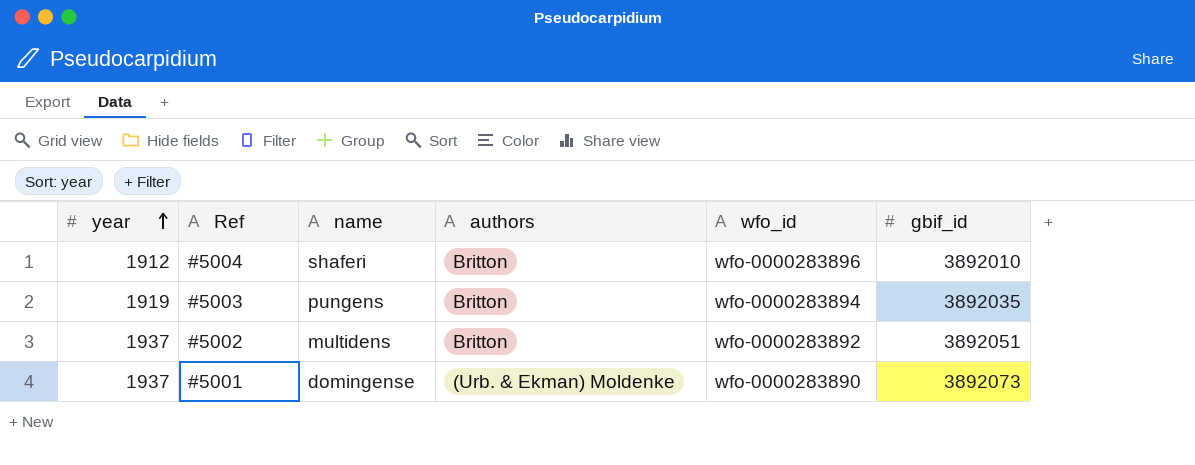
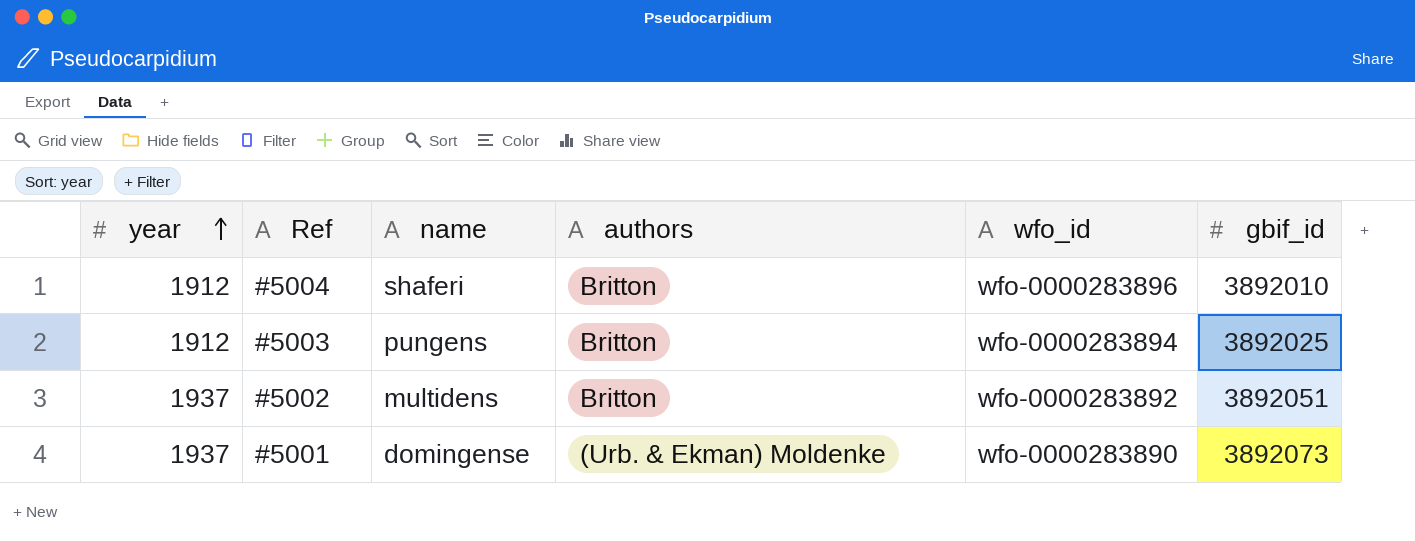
#5003 | year: 1919 -> 1912
#5003 | gbif_id: 3892035 -> 3892025

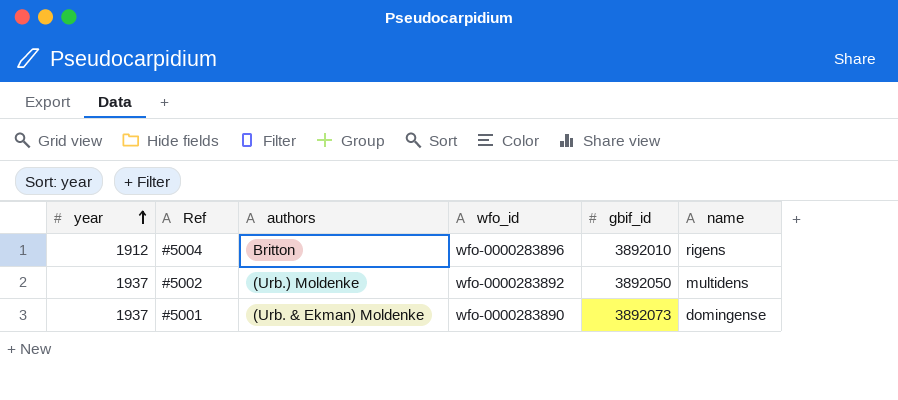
column name | position: 3 -> 6
row #5003: 1912 | pungens | Britton | wfo-0000283894 | 3892025 -> none
#5004 | name: shaferi -> rigens
#5002 | authors: Britton -> (Urb.) Moldenke
#5002 | gbif_id: 3892051 -> 3892050

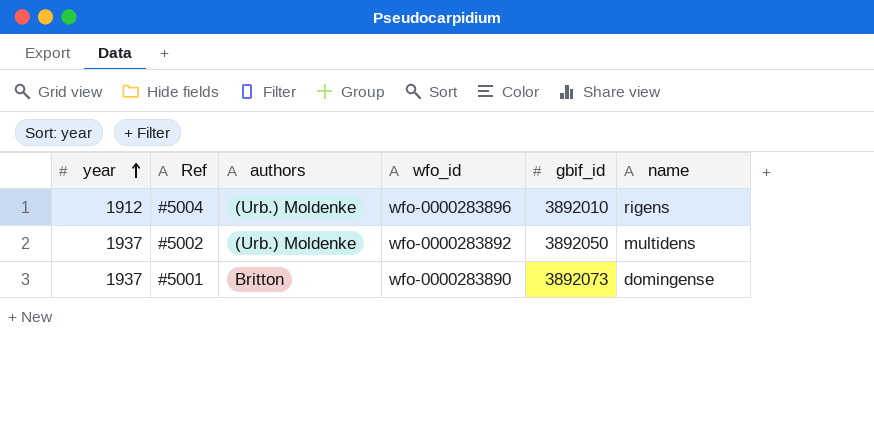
#5004 | authors: Britton -> (Urb.) Moldenke
#5001 | authors: (Urb. & Ekman) Moldenke -> Britton

